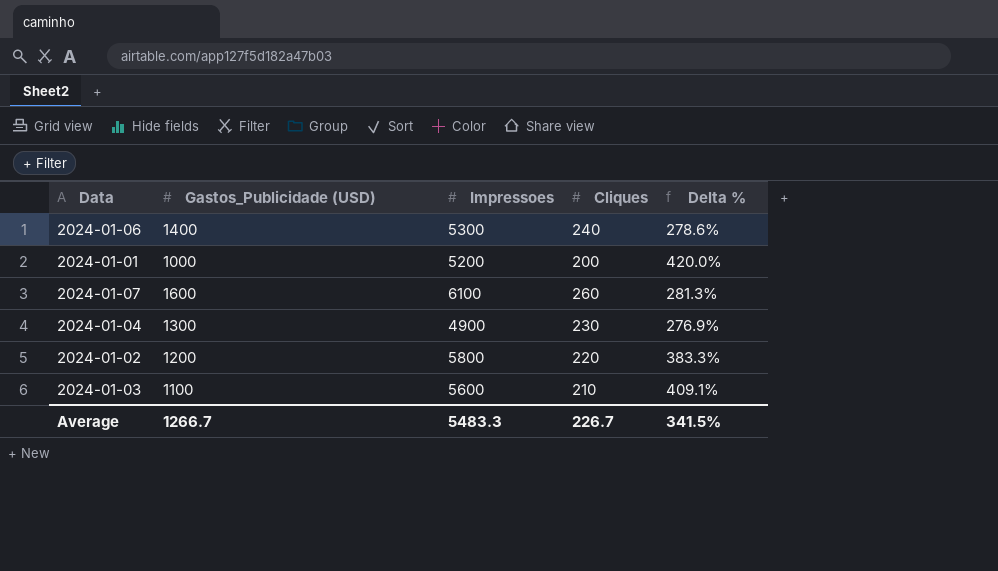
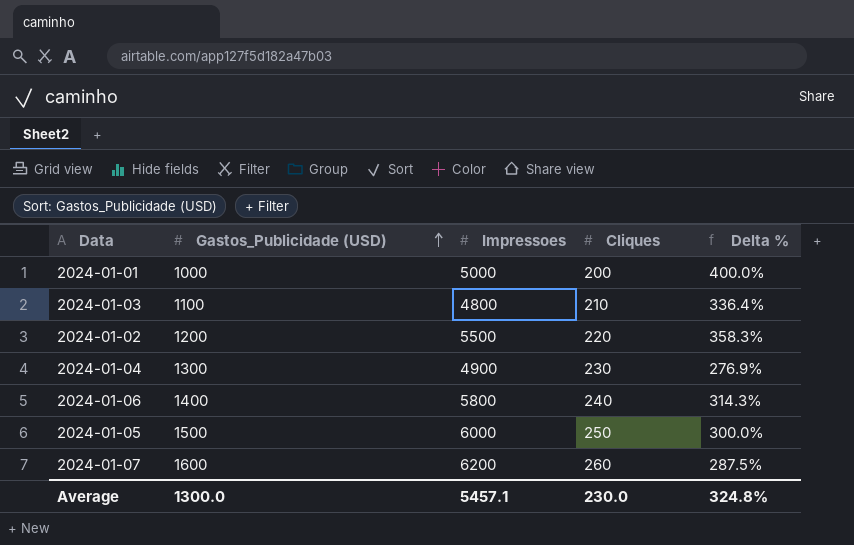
row order: none -> Gastos_Publicidade (USD) ascending
2024-01-01 | Impressoes: 5200 -> 5000
2024-01-01 | Delta %: 420.0% -> 400.0%
2024-01-03 | Impressoes: 5600 -> 4800
2024-01-03 | Delta %: 409.1% -> 336.4%
2024-01-02 | Impressoes: 5800 -> 5500
2024-01-02 | Delta %: 383.3% -> 358.3%
2024-01-06 | Impressoes: 5300 -> 5800
2024-01-06 | Delta %: 278.6% -> 314.3%
row 2024-01-05: none -> 1500 | 6000 | 250 | 300.0%
2024-01-07 | Impressoes: 6100 -> 6200
2024-01-07 | Delta %: 281.3% -> 287.5%
Average | Gastos_Publicidade (USD): 1266.7 -> 1300.0
Average | Impressoes: 5483.3 -> 5457.1
Average | Cliques: 226.7 -> 230.0
Average | Delta %: 341.5% -> 324.8%

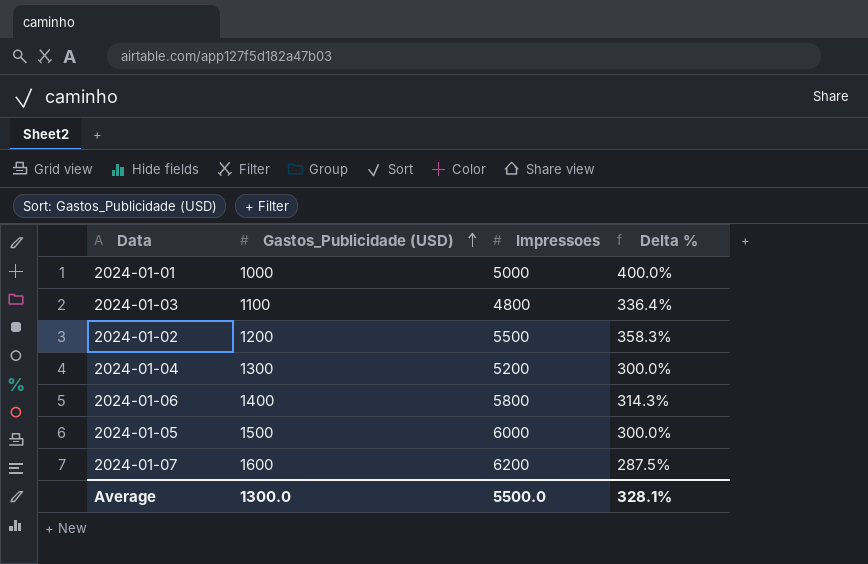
column Cliques | position: 4 -> none
2024-01-04 | Impressoes: 4900 -> 5200
2024-01-04 | Delta %: 276.9% -> 300.0%
Average | Impressoes: 5457.1 -> 5500.0
Average | Delta %: 324.8% -> 328.1%

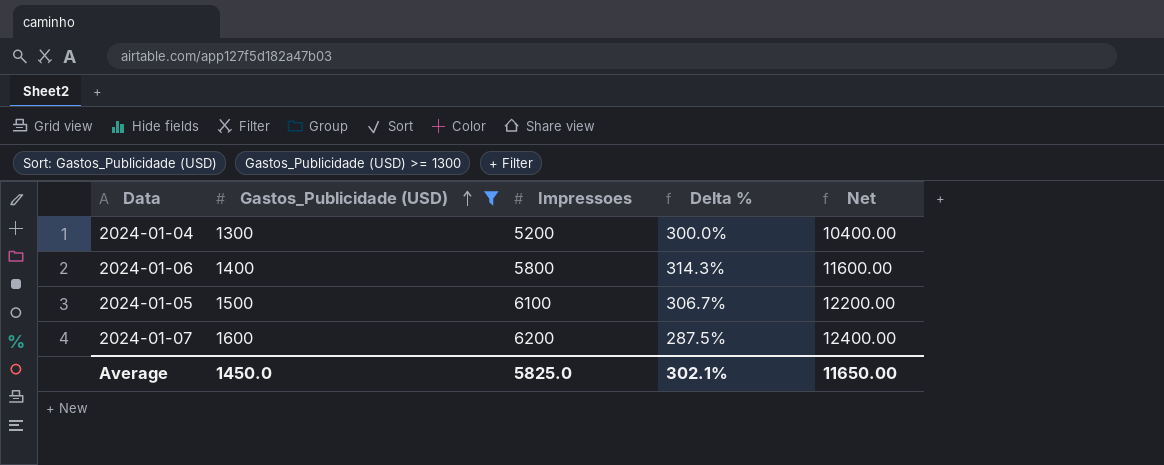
filter: none -> Gastos_Publicidade (USD) >= 1300
column Net | formula: none -> [Impressoes] * 2
2024-01-05 | Impressoes: 6000 -> 6100
2024-01-05 | Delta %: 300.0% -> 306.7%
Average | Gastos_Publicidade (USD): 1300.0 -> 1450.0
Average | Impressoes: 5500.0 -> 5825.0
Average | Delta %: 328.1% -> 302.1%

